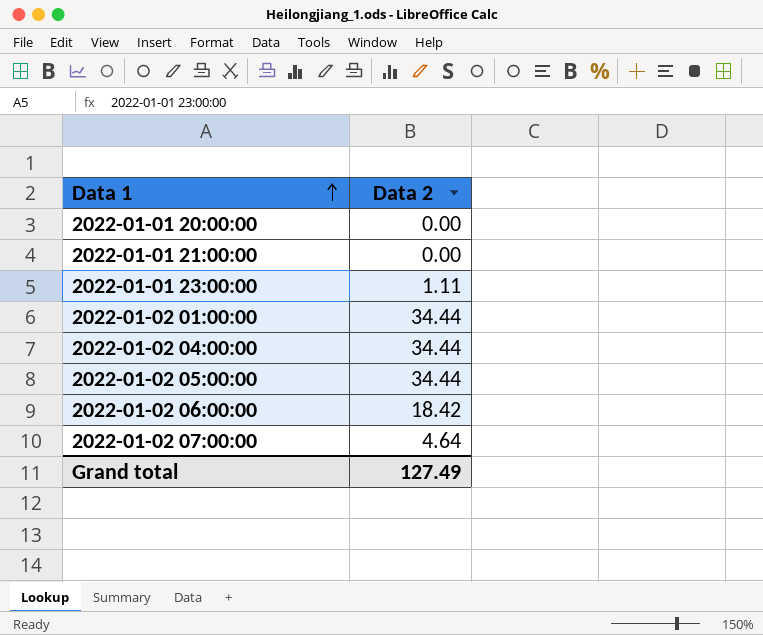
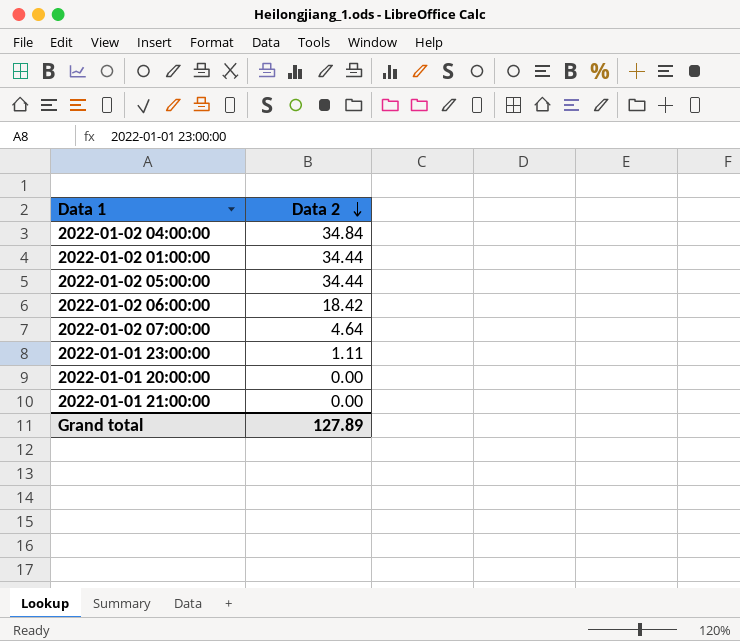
row order: Data 1 ascending -> Data 2 descending
2022-01-02 04:00:00 | Data 2: 34.44 -> 34.84
Grand total | Data 2: 127.49 -> 127.89

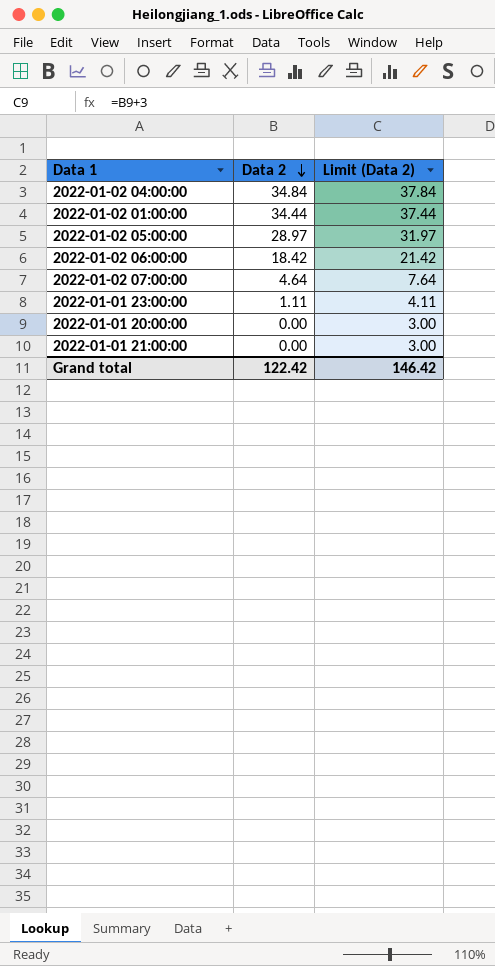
column Limit (Data 2) | formula: none -> [Data 2] + 3
2022-01-02 05:00:00 | Data 2: 34.44 -> 28.97
Grand total | Data 2: 127.89 -> 122.42

